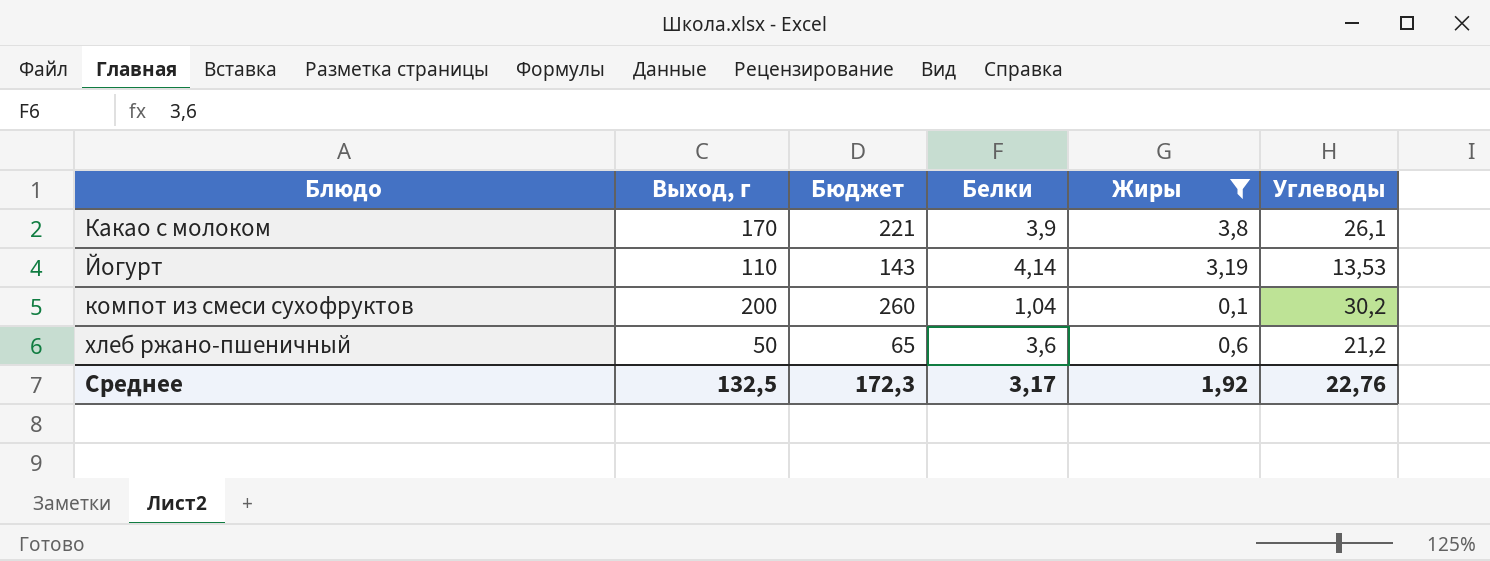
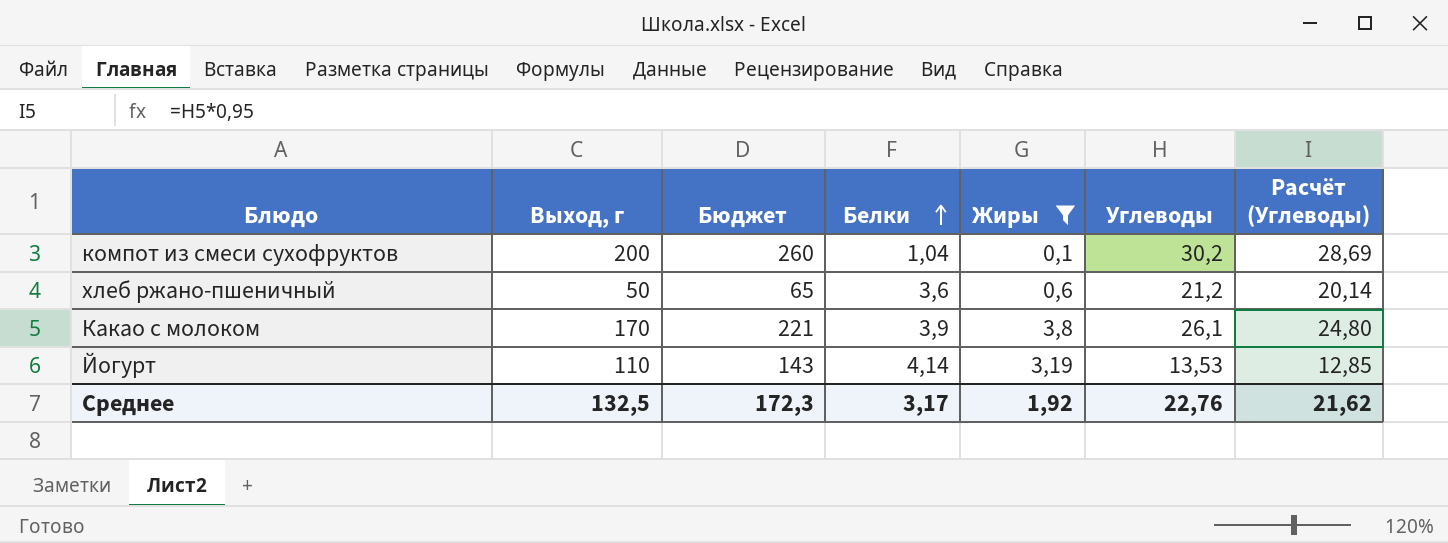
row order: none -> Белки ascending
column Расчёт (Углеводы) | formula: none -> [Углеводы] * 0,95

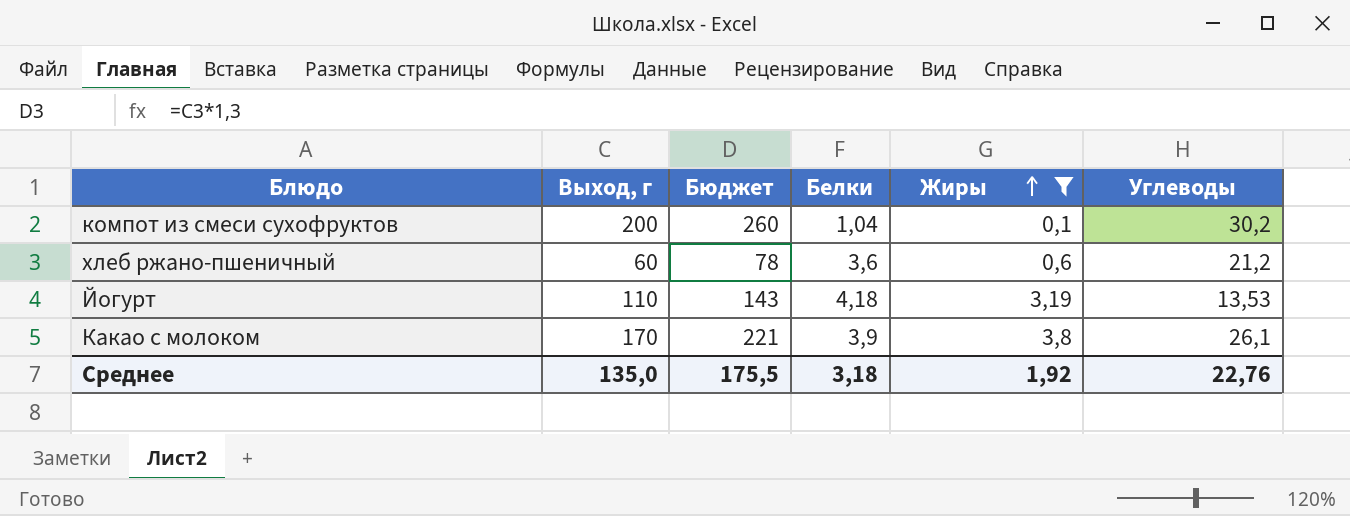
row order: Белки ascending -> Жиры ascending
column Расчёт (Углеводы) | formula: [Углеводы] * 0,95 -> none
хлеб ржано-пшеничный | Выход, г: 50 -> 60
хлеб ржано-пшеничный | Бюджет: 65 -> 78
Йогурт | Белки: 4,14 -> 4,18
Среднее | Выход, г: 132,5 -> 135,0
Среднее | Бюджет: 172,3 -> 175,5
Среднее | Белки: 3,17 -> 3,18

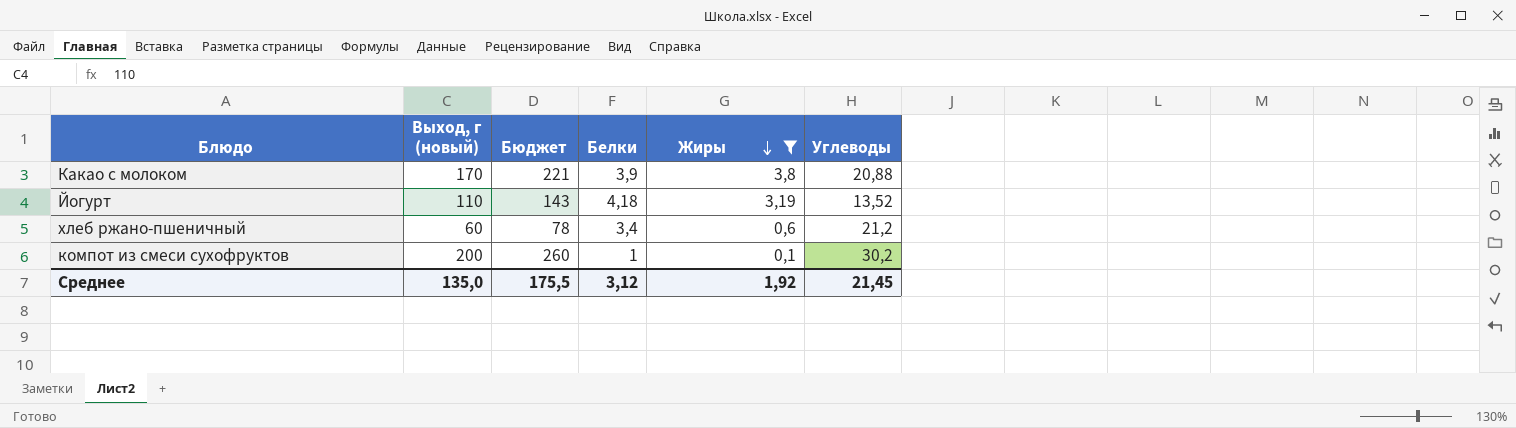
row order: Жиры ascending -> Жиры descending
column name: Выход, г -> Выход, г (новый)
Какао с молоком | Углеводы: 26,1 -> 20,88
Йогурт | Углеводы: 13,53 -> 13,52
хлеб ржано-пшеничный | Белки: 3,6 -> 3,4
компот из смеси сухофруктов | Белки: 1,04 -> 1
Среднее | Белки: 3,18 -> 3,12
Среднее | Углеводы: 22,76 -> 21,45

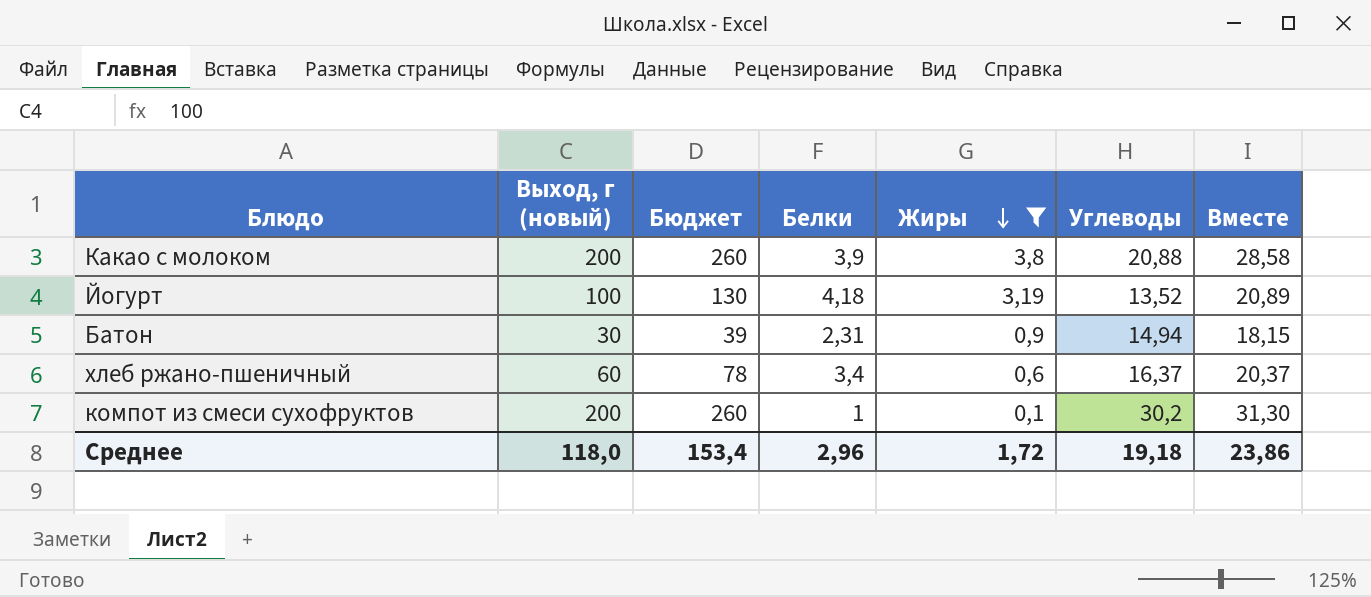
column Вместе | formula: none -> [Белки] + [Жиры] + [Углеводы]
Какао с молоком | Выход, г (новый): 170 -> 200
Какао с молоком | Бюджет: 221 -> 260
Йогурт | Выход, г (новый): 110 -> 100
Йогурт | Бюджет: 143 -> 130
row Батон: none -> 30 | 39 | 2,31 | 0,9 | 14,94 | 18,15
хлеб ржано-пшеничный | Углеводы: 21,2 -> 16,37
Среднее | Выход, г (новый): 135,0 -> 118,0
Среднее | Бюджет: 175,5 -> 153,4
Среднее | Белки: 3,12 -> 2,96
Среднее | Жиры: 1,92 -> 1,72
Среднее | Углеводы: 21,45 -> 19,18

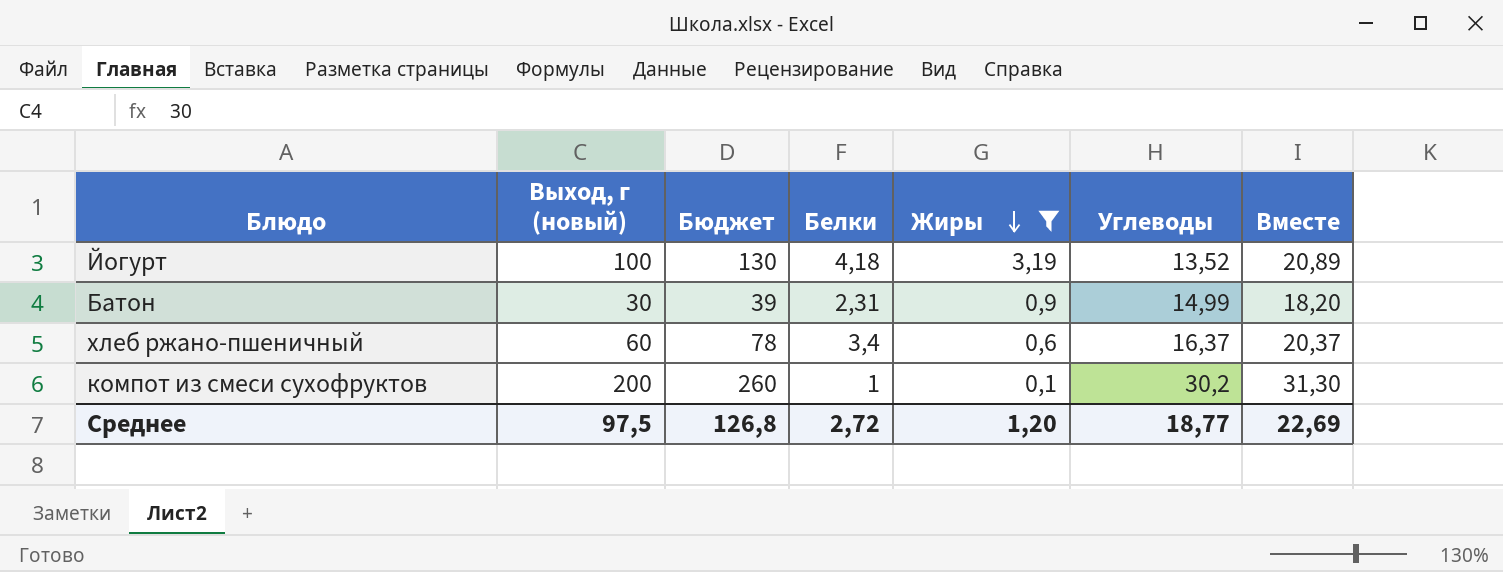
row Какао с молоком: 200 | 260 | 3,9 | 3,8 | 20,88 | 28,58 -> none
Батон | Углеводы: 14,94 -> 14,99
Батон | Вместе: 18,15 -> 18,20
Среднее | Выход, г (новый): 118,0 -> 97,5
Среднее | Бюджет: 153,4 -> 126,8
Среднее | Белки: 2,96 -> 2,72
Среднее | Жиры: 1,72 -> 1,20
Среднее | Углеводы: 19,18 -> 18,77
Среднее | Вместе: 23,86 -> 22,69

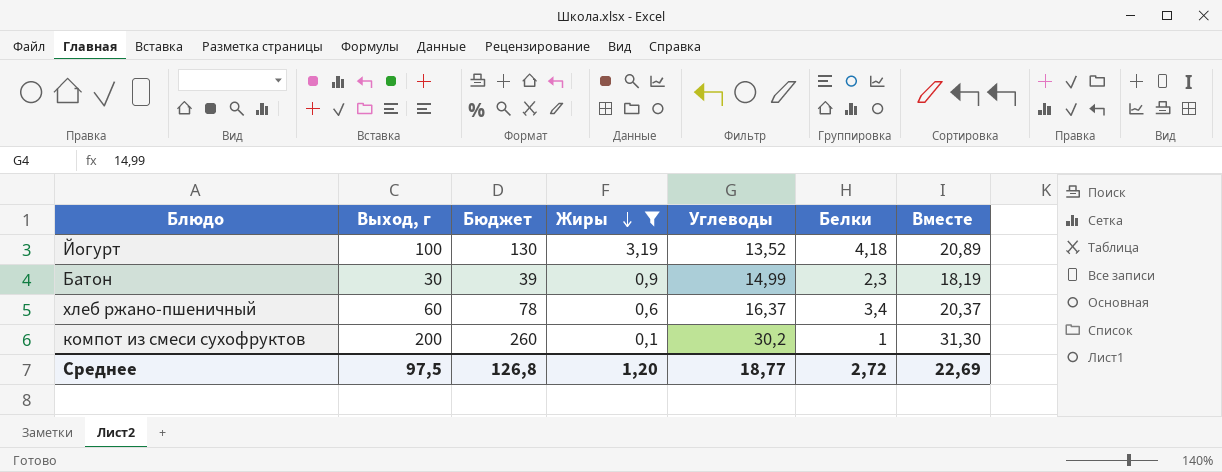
column name: Выход, г (новый) -> Выход, г
column Белки | position: 4 -> 6
Батон | Белки: 2,31 -> 2,3
Батон | Вместе: 18,20 -> 18,19

